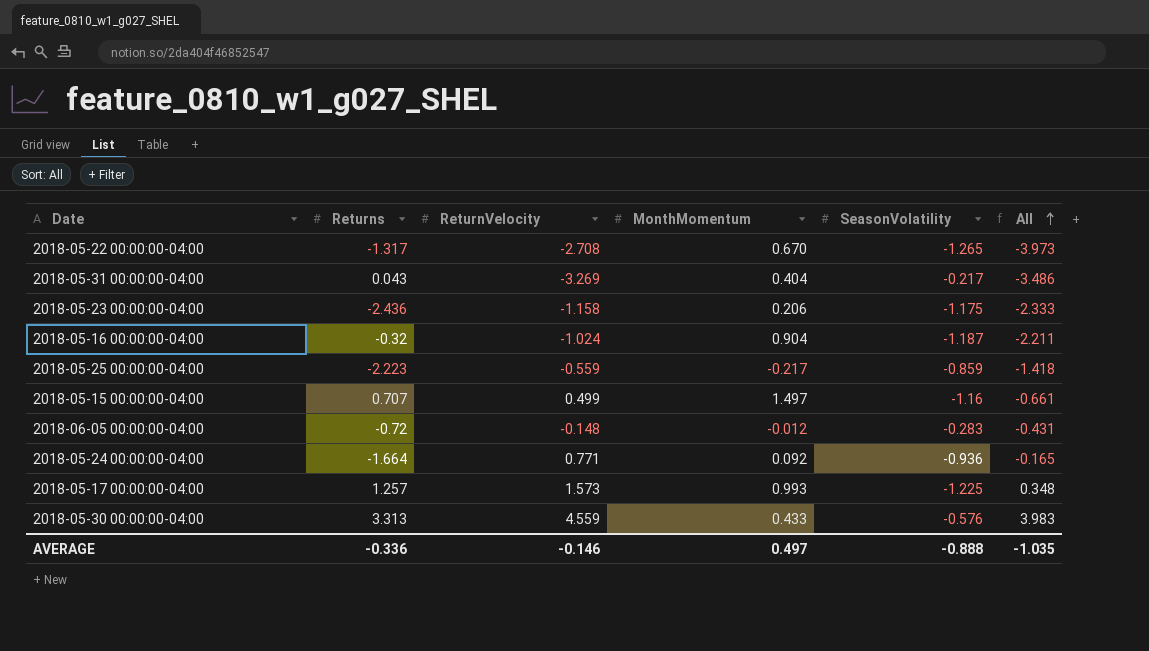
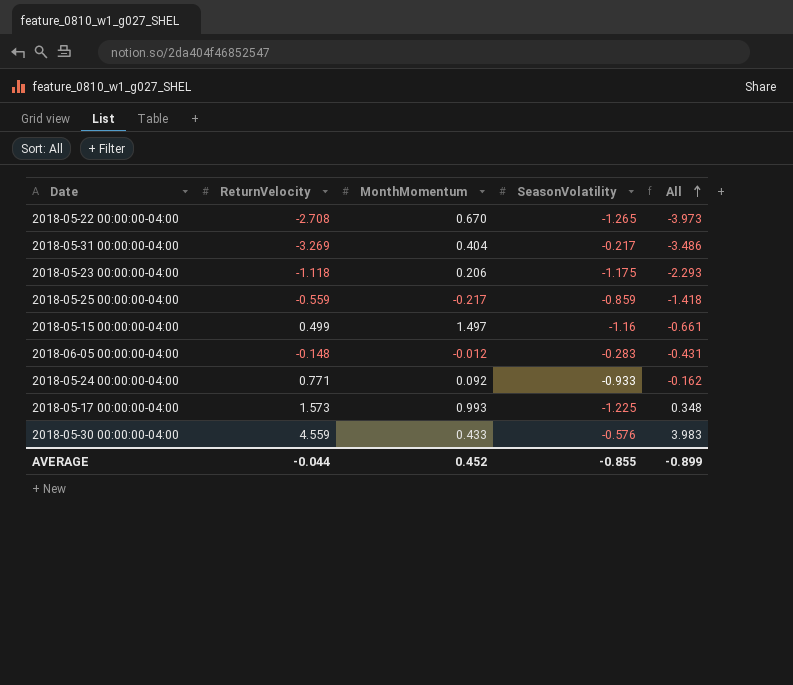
column Returns | position: 2 -> none
row 2018-05-16 00:00:00-04:00: -0.32 | -1.024 | 0.904 | -1.187 | -2.211 -> none
2018-05-23 00:00:00-04:00 | ReturnVelocity: -1.158 -> -1.118
2018-05-23 00:00:00-04:00 | All: -2.333 -> -2.293
2018-05-24 00:00:00-04:00 | SeasonVolatility: -0.936 -> -0.933
2018-05-24 00:00:00-04:00 | All: -0.165 -> -0.162
AVERAGE | ReturnVelocity: -0.146 -> -0.044
AVERAGE | MonthMomentum: 0.497 -> 0.452
AVERAGE | SeasonVolatility: -0.888 -> -0.855
AVERAGE | All: -1.035 -> -0.899

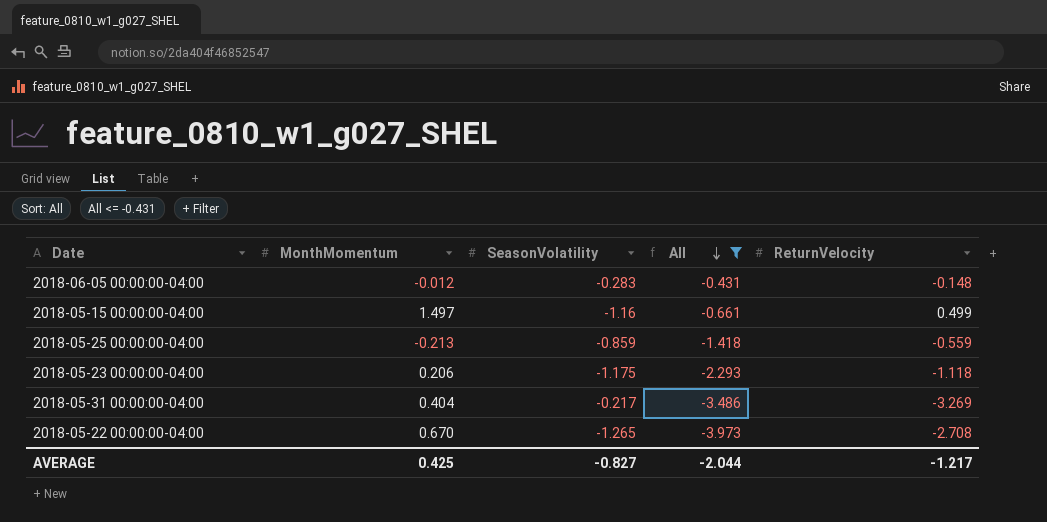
filter: none -> All <= -0.431
row order: All ascending -> All descending
column ReturnVelocity | position: 2 -> 5
2018-05-25 00:00:00-04:00 | MonthMomentum: -0.217 -> -0.213
AVERAGE | MonthMomentum: 0.452 -> 0.425
AVERAGE | SeasonVolatility: -0.855 -> -0.827
AVERAGE | All: -0.899 -> -2.044
AVERAGE | ReturnVelocity: -0.044 -> -1.217

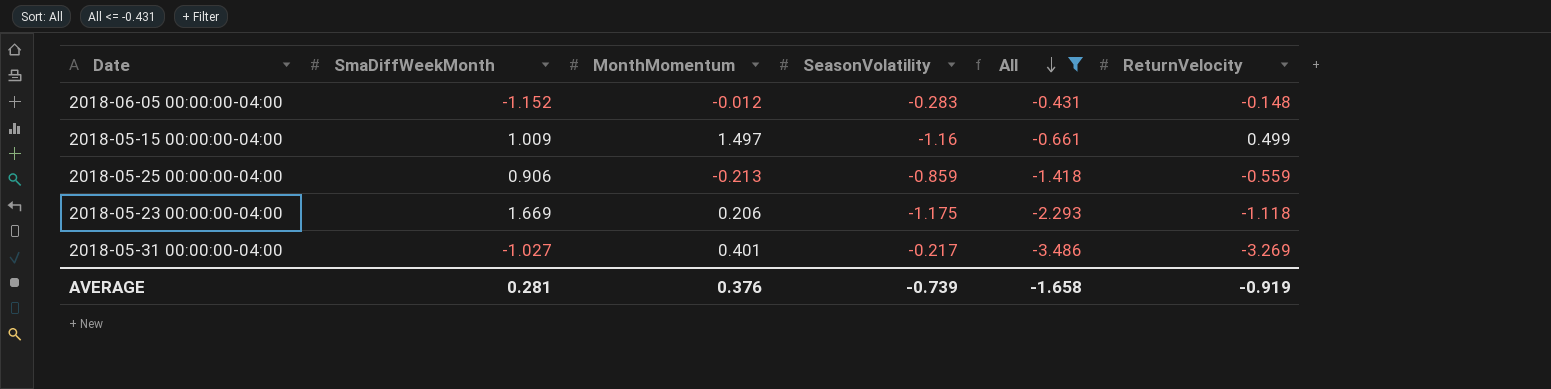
column SmaDiffWeekMonth | position: none -> 2
row 2018-05-22 00:00:00-04:00: 0.670 | -1.265 | -3.973 | -2.708 -> none
2018-05-31 00:00:00-04:00 | MonthMomentum: 0.404 -> 0.401
AVERAGE | MonthMomentum: 0.425 -> 0.376
AVERAGE | SeasonVolatility: -0.827 -> -0.739
AVERAGE | All: -2.044 -> -1.658
AVERAGE | ReturnVelocity: -1.217 -> -0.919

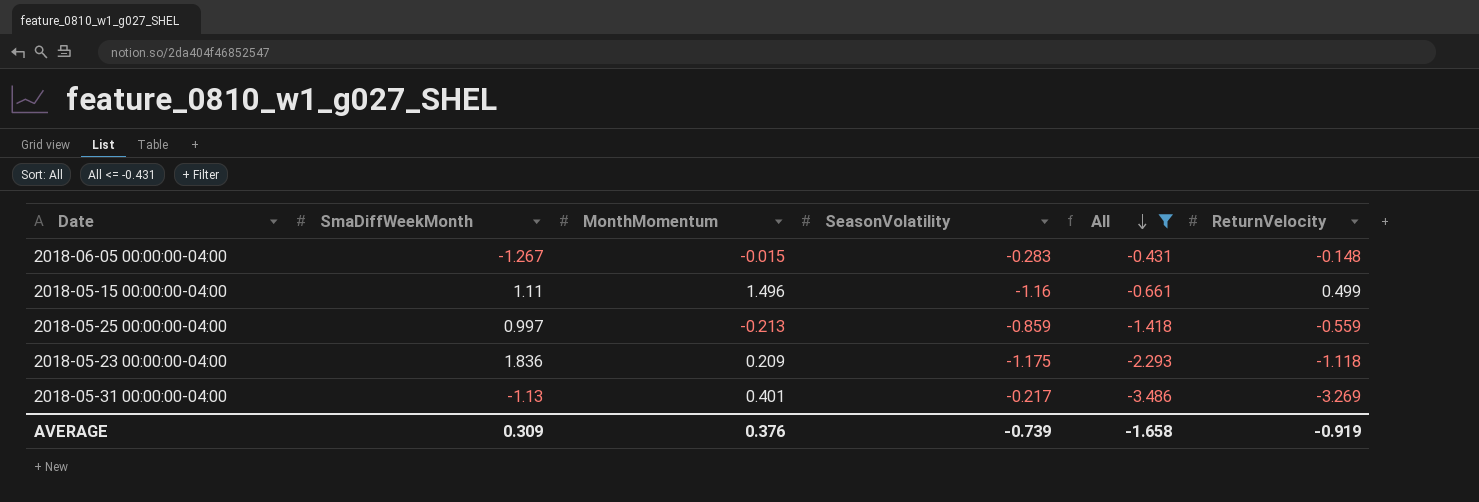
2018-06-05 00:00:00-04:00 | SmaDiffWeekMonth: -1.152 -> -1.267
2018-06-05 00:00:00-04:00 | MonthMomentum: -0.012 -> -0.015
2018-05-15 00:00:00-04:00 | SmaDiffWeekMonth: 1.009 -> 1.11
2018-05-15 00:00:00-04:00 | MonthMomentum: 1.497 -> 1.496
2018-05-25 00:00:00-04:00 | SmaDiffWeekMonth: 0.906 -> 0.997
2018-05-23 00:00:00-04:00 | SmaDiffWeekMonth: 1.669 -> 1.836
2018-05-23 00:00:00-04:00 | MonthMomentum: 0.206 -> 0.209
2018-05-31 00:00:00-04:00 | SmaDiffWeekMonth: -1.027 -> -1.13
AVERAGE | SmaDiffWeekMonth: 0.281 -> 0.309

